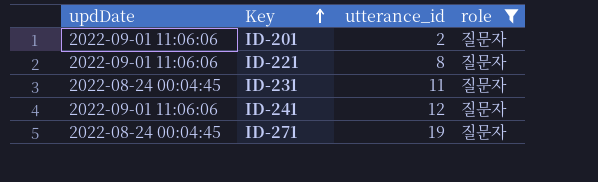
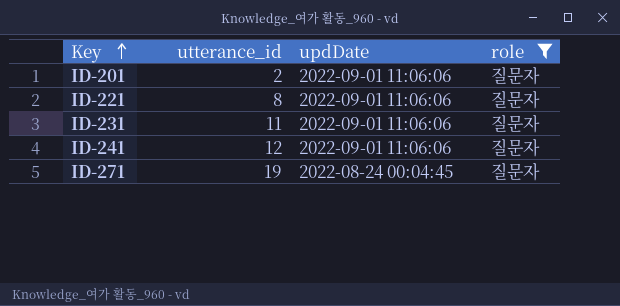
column updDate | position: 1 -> 3
ID-231 | updDate: 2022-08-24 00:04:45 -> 2022-09-01 11:06:06

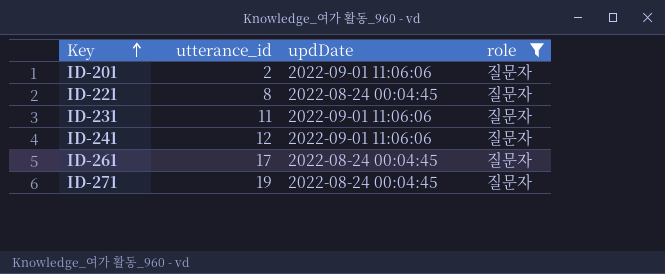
ID-221 | updDate: 2022-09-01 11:06:06 -> 2022-08-24 00:04:45
row ID-261: none -> 17 | 2022-08-24 00:04:45 | 질문자

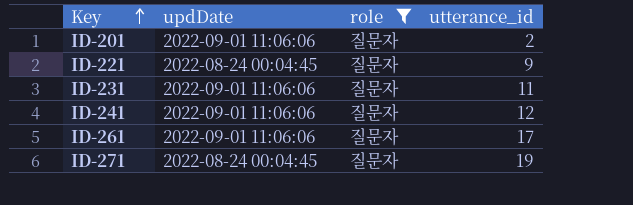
column utterance_id | position: 2 -> 4
ID-221 | utterance_id: 8 -> 9
ID-261 | updDate: 2022-08-24 00:04:45 -> 2022-09-01 11:06:06

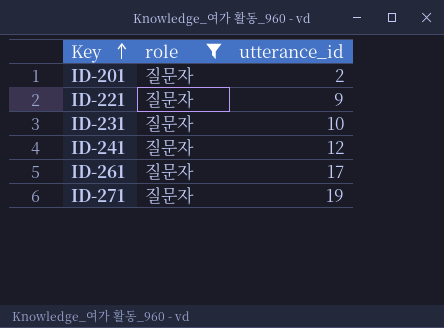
column updDate | position: 2 -> none
ID-231 | utterance_id: 11 -> 10

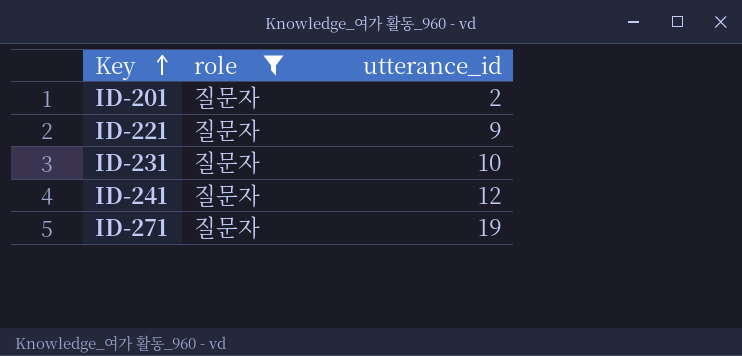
row ID-261: 질문자 | 17 -> none

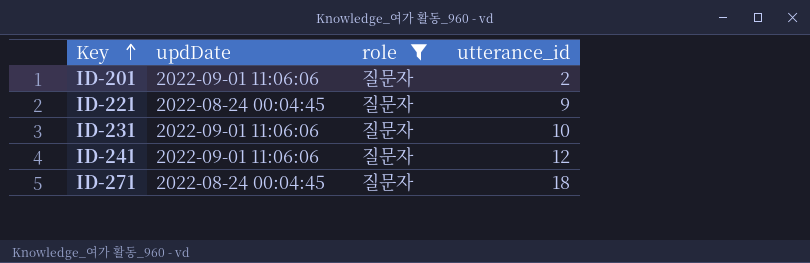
column updDate | position: none -> 2
ID-271 | utterance_id: 19 -> 18

